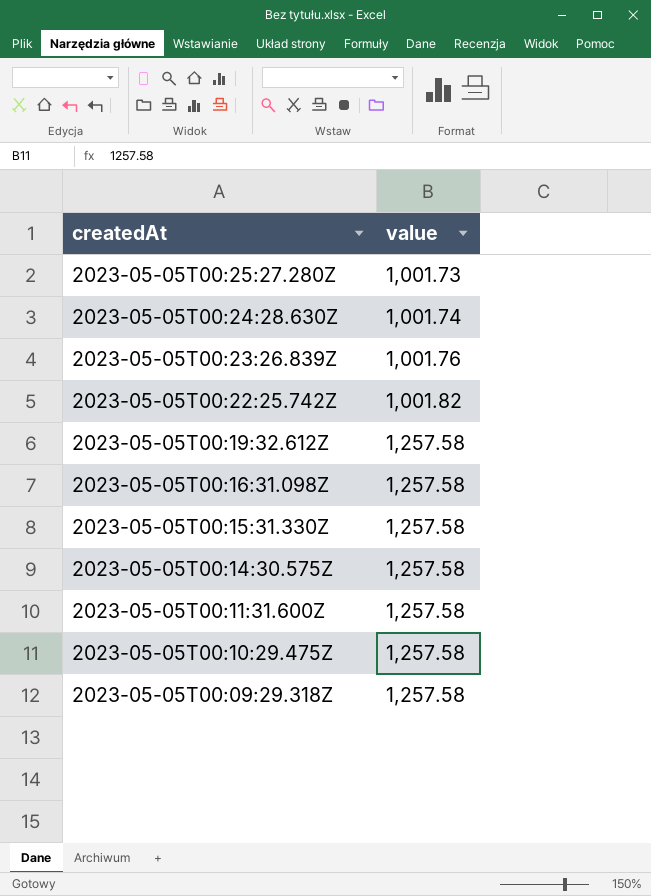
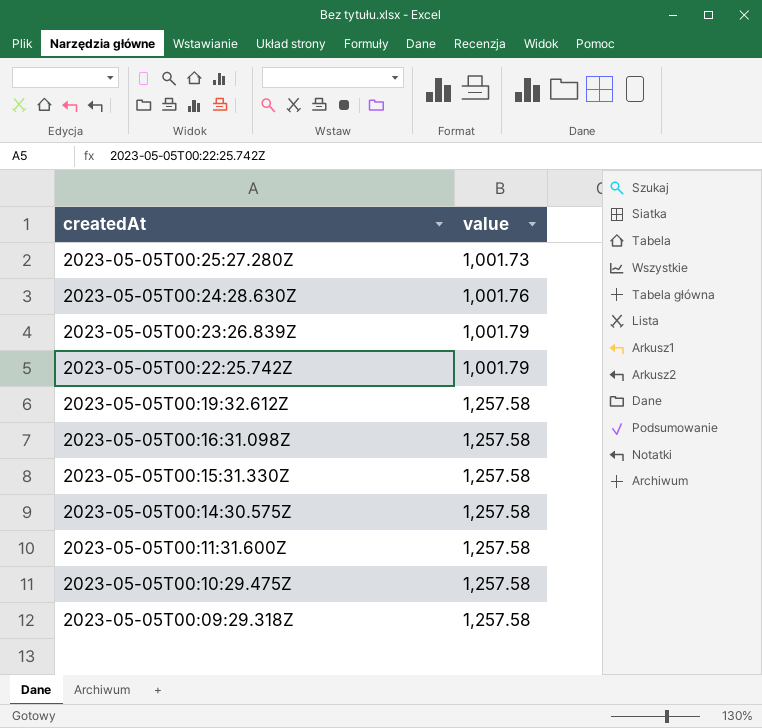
2023-05-05T00:24:28.630Z | value: 1,001.74 -> 1,001.76
2023-05-05T00:23:26.839Z | value: 1,001.76 -> 1,001.79
2023-05-05T00:22:25.742Z | value: 1,001.82 -> 1,001.79

